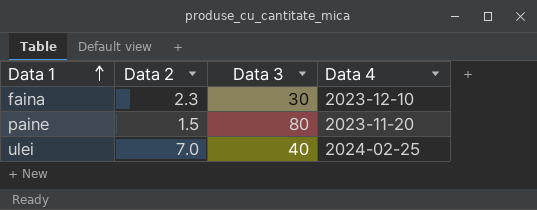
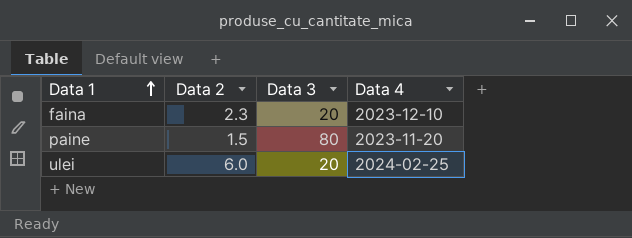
faina | Data 3: 30 -> 20
ulei | Data 2: 7.0 -> 6.0
ulei | Data 3: 40 -> 20

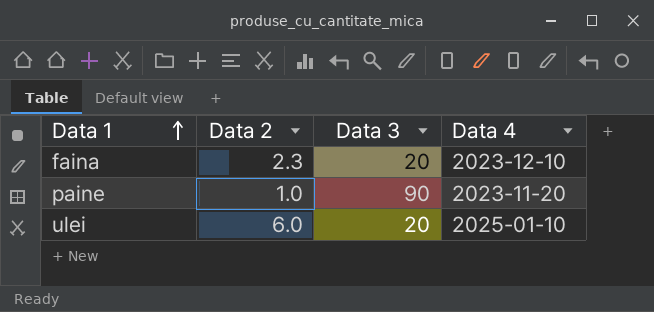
paine | Data 2: 1.5 -> 1.0
paine | Data 3: 80 -> 90
ulei | Data 4: 2024-02-25 -> 2025-01-10

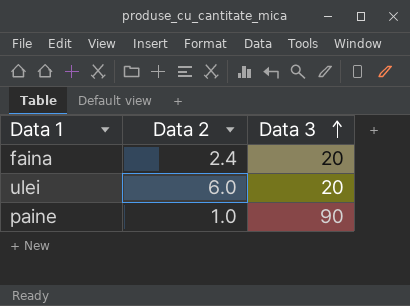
row order: Data 1 ascending -> Data 3 ascending
column Data 4 | position: 4 -> none
faina | Data 2: 2.3 -> 2.4

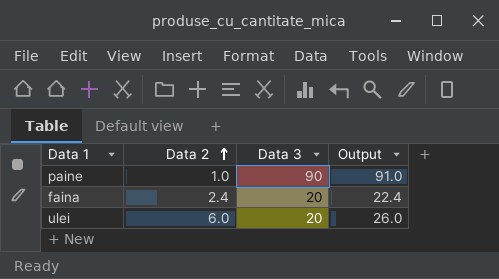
row order: Data 3 ascending -> Data 2 ascending
column Output | formula: none -> [Data 2] + [Data 3]

